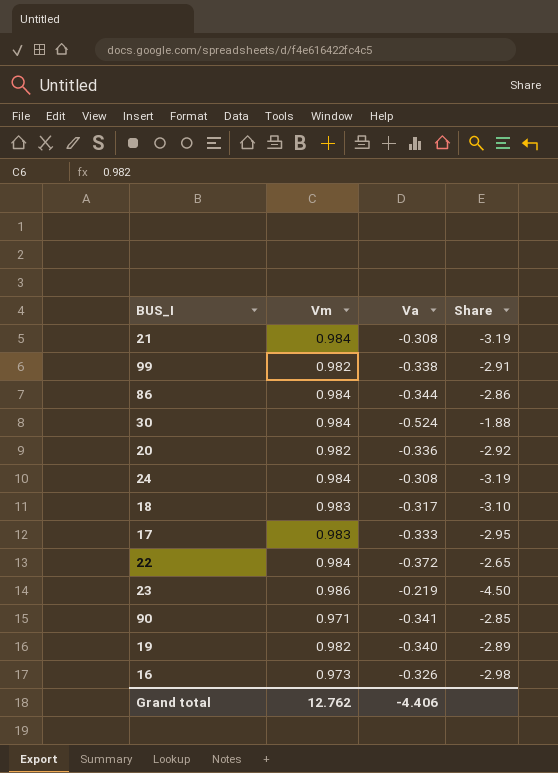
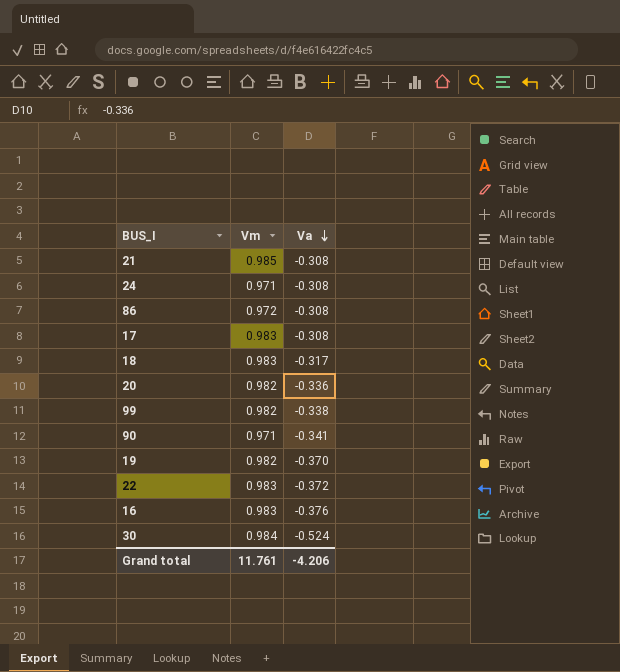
row order: none -> Va descending
column Share | formula: [Vm] / [Va] -> none
row 23: 0.986 | -0.219 | -4.50 -> none
21 | Vm: 0.984 -> 0.985
24 | Vm: 0.984 -> 0.971
86 | Vm: 0.984 -> 0.972
86 | Va: -0.344 -> -0.308
17 | Va: -0.333 -> -0.308
19 | Va: -0.340 -> -0.370
22 | Vm: 0.984 -> 0.983
16 | Vm: 0.973 -> 0.983
16 | Va: -0.326 -> -0.376
Grand total | Vm: 12.762 -> 11.761
Grand total | Va: -4.406 -> -4.206

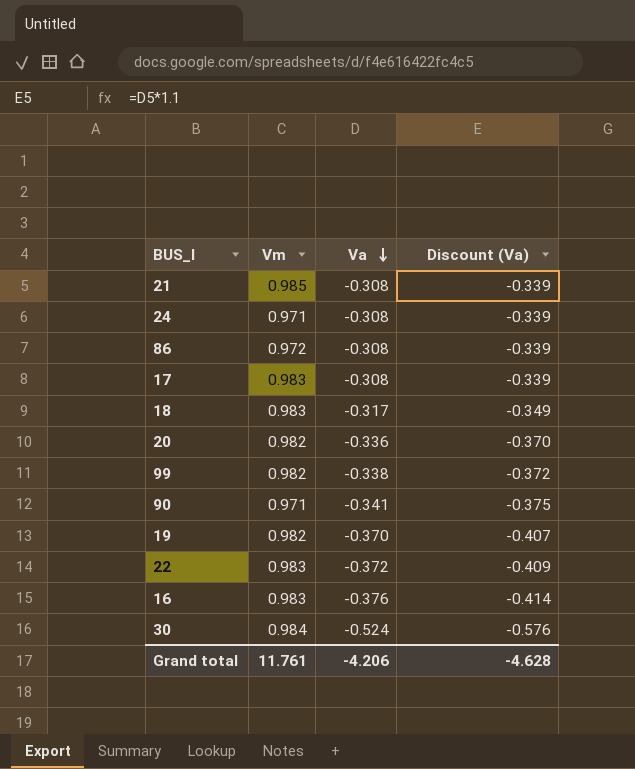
column Discount (Va) | formula: none -> [Va] * 1.1

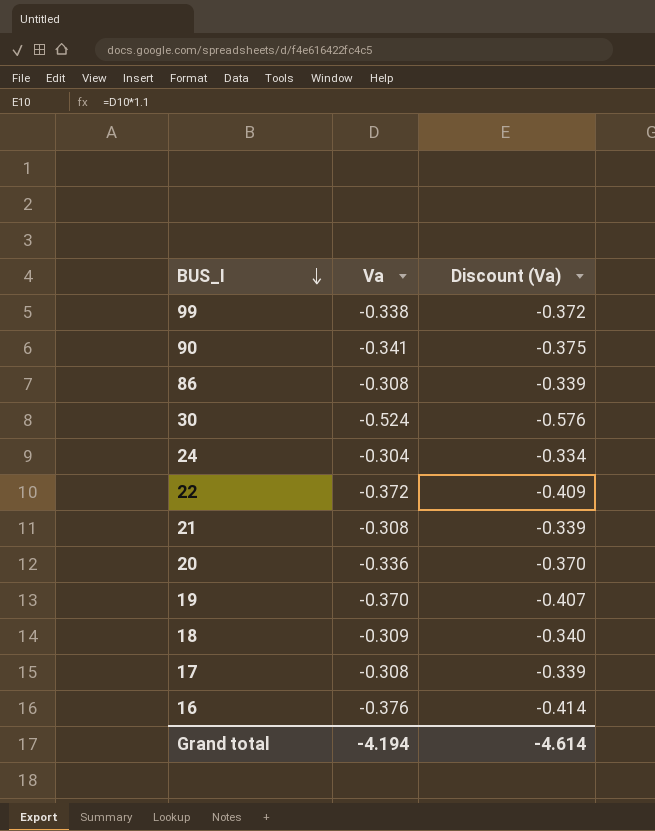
row order: Va descending -> BUS_I descending
column Vm | position: 2 -> none
24 | Va: -0.308 -> -0.304
24 | Discount (Va): -0.339 -> -0.334
18 | Va: -0.317 -> -0.309
18 | Discount (Va): -0.349 -> -0.340
Grand total | Va: -4.206 -> -4.194
Grand total | Discount (Va): -4.628 -> -4.614

